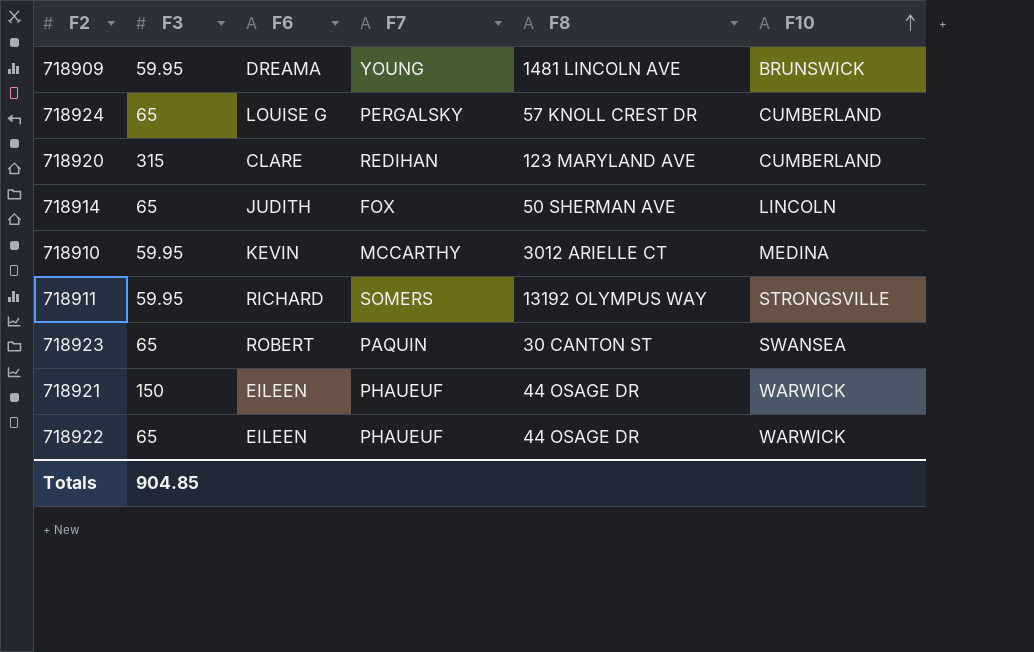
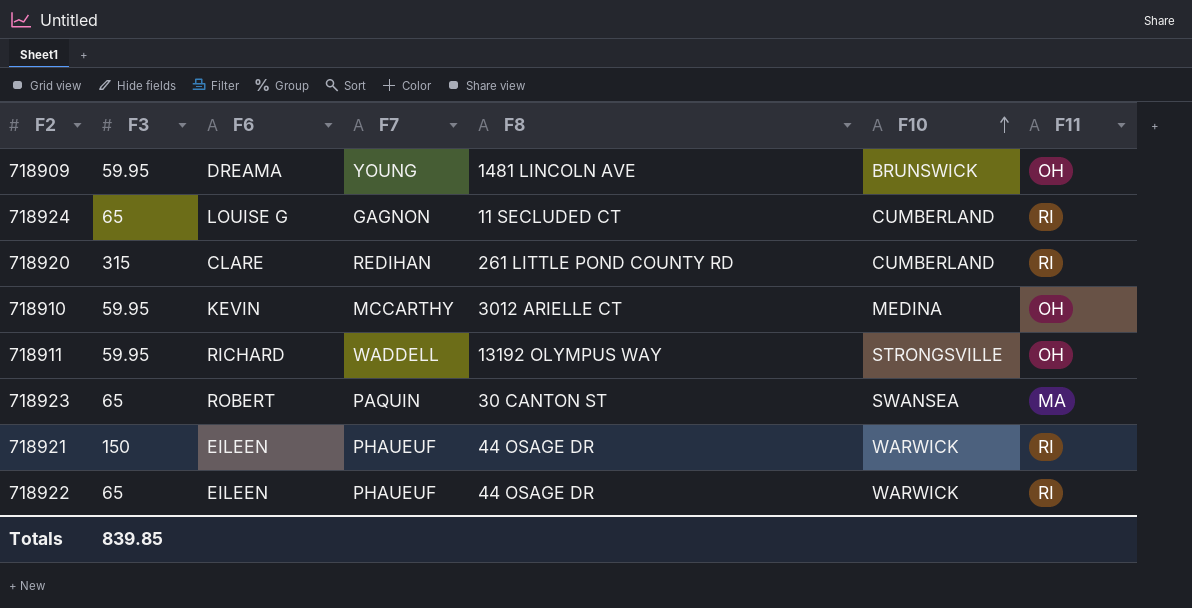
column F11 | position: none -> 7
row 718914: 65 | JUDITH | FOX | 50 SHERMAN AVE | LINCOLN -> none
718924 | F7: PERGALSKY -> GAGNON
718924 | F8: 57 KNOLL CREST DR -> 11 SECLUDED CT
718920 | F8: 123 MARYLAND AVE -> 261 LITTLE POND COUNTY RD
718911 | F7: SOMERS -> WADDELL
Totals | F3: 904.85 -> 839.85

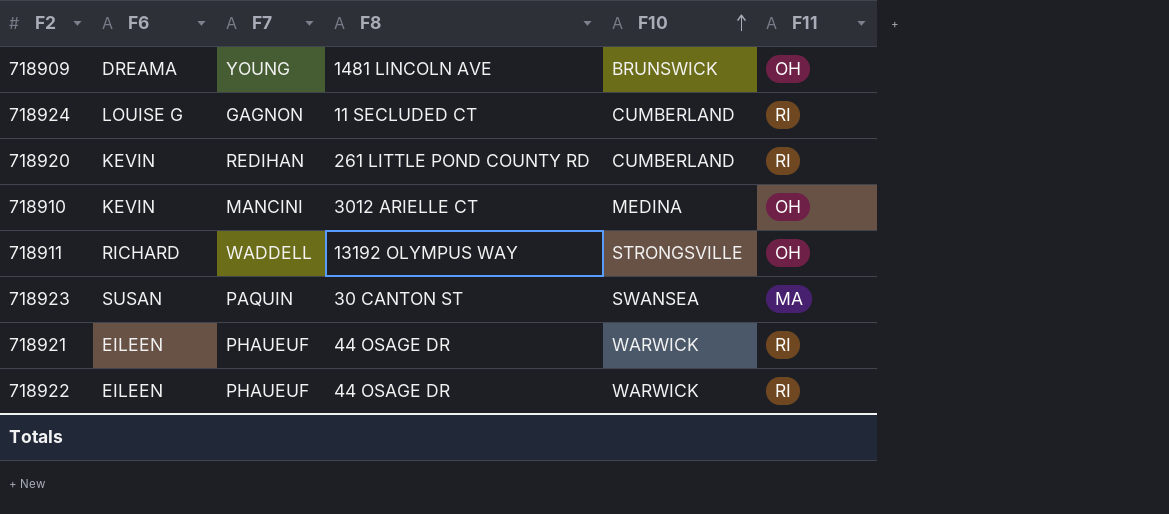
column F3 | position: 2 -> none
718920 | F6: CLARE -> KEVIN
718910 | F7: MCCARTHY -> MANCINI
718923 | F6: ROBERT -> SUSAN

